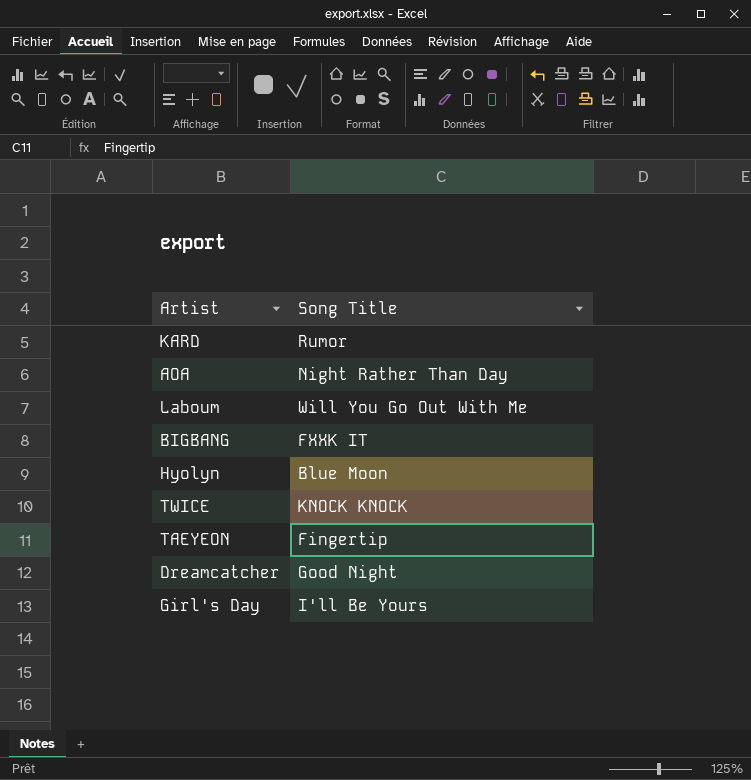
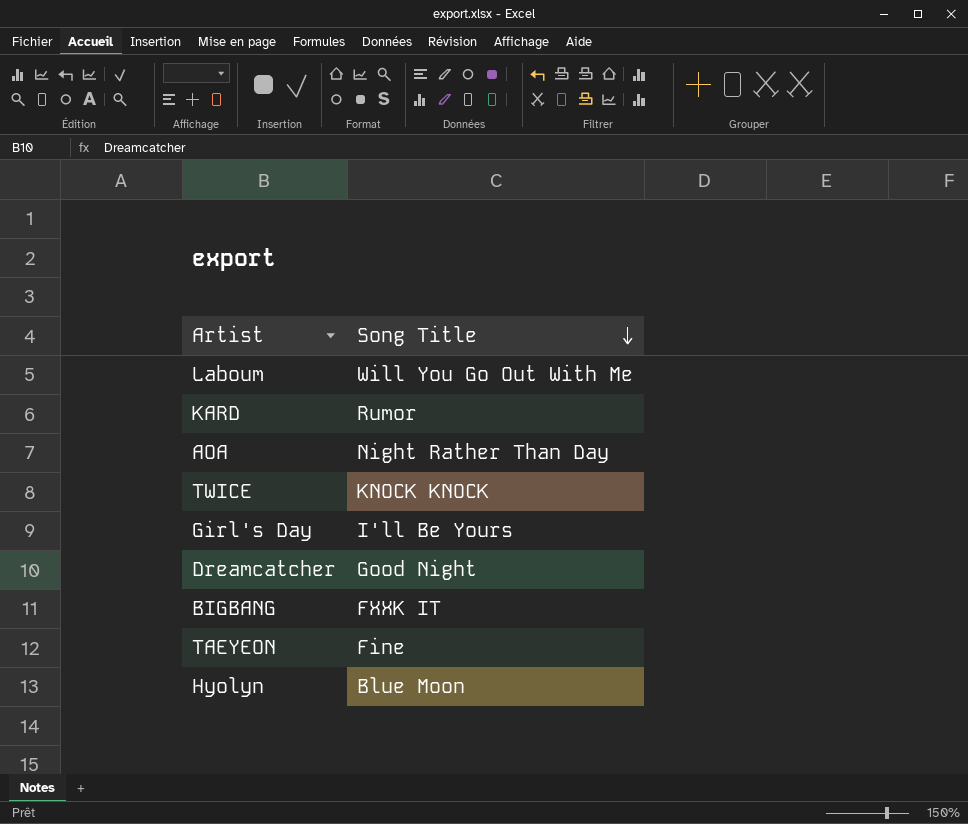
row order: none -> Song Title descending
TAEYEON | Song Title: Fingertip -> Fine

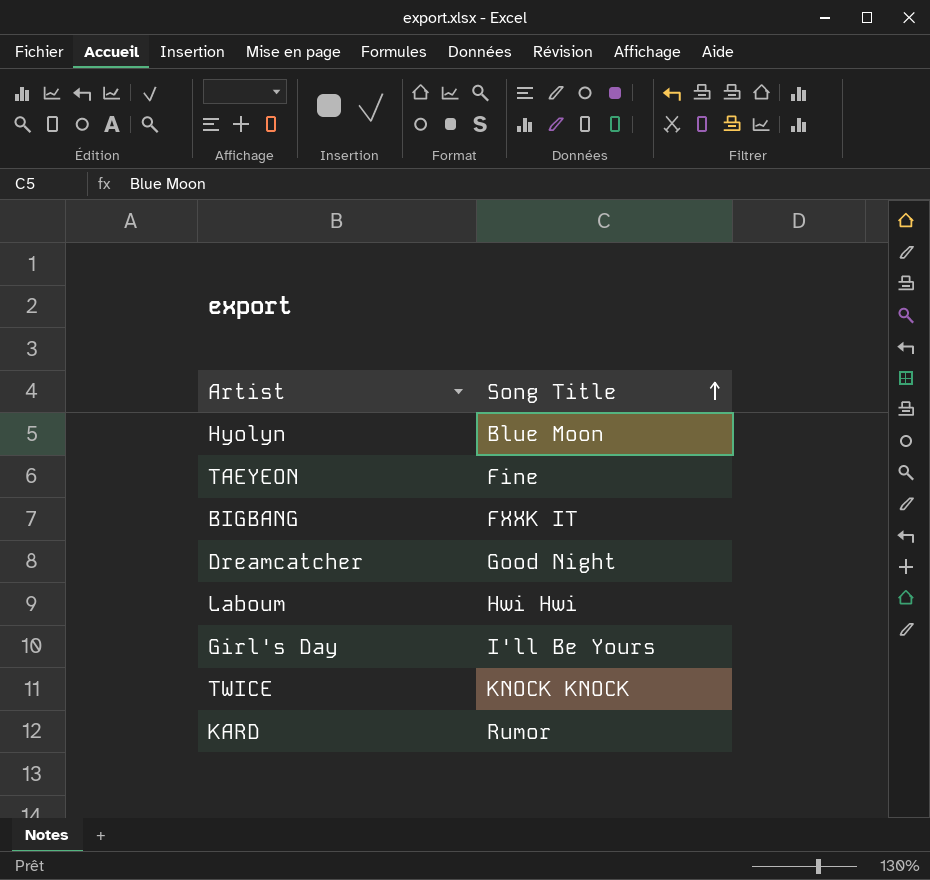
row order: Song Title descending -> Song Title ascending
row AOA: Night Rather Than Day -> none
Laboum | Song Title: Will You Go Out With Me -> Hwi Hwi

